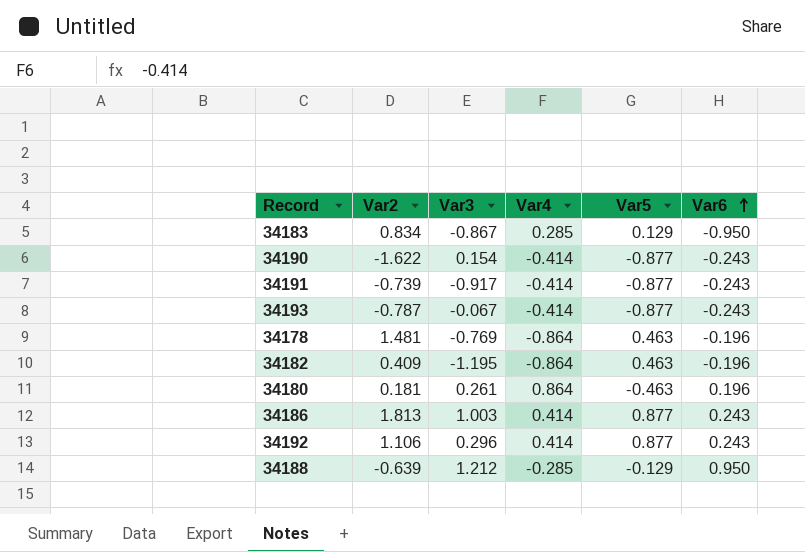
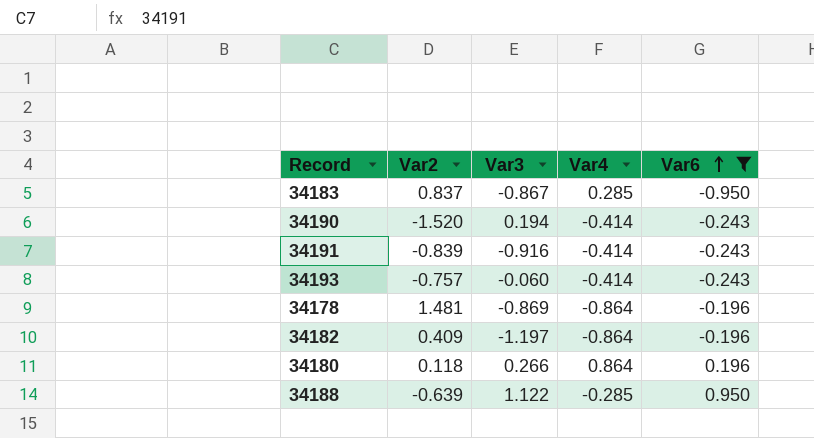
filter: none -> Var6 != 0.243
column Var5 | position: 5 -> none
34183 | Var2: 0.834 -> 0.837
34190 | Var2: -1.622 -> -1.520
34190 | Var3: 0.154 -> 0.194
34191 | Var2: -0.739 -> -0.839
34191 | Var3: -0.917 -> -0.916
34193 | Var2: -0.787 -> -0.757
34193 | Var3: -0.067 -> -0.060
34178 | Var3: -0.769 -> -0.869
34182 | Var3: -1.195 -> -1.197
34180 | Var2: 0.181 -> 0.118
34180 | Var3: 0.261 -> 0.266
34188 | Var3: 1.212 -> 1.122

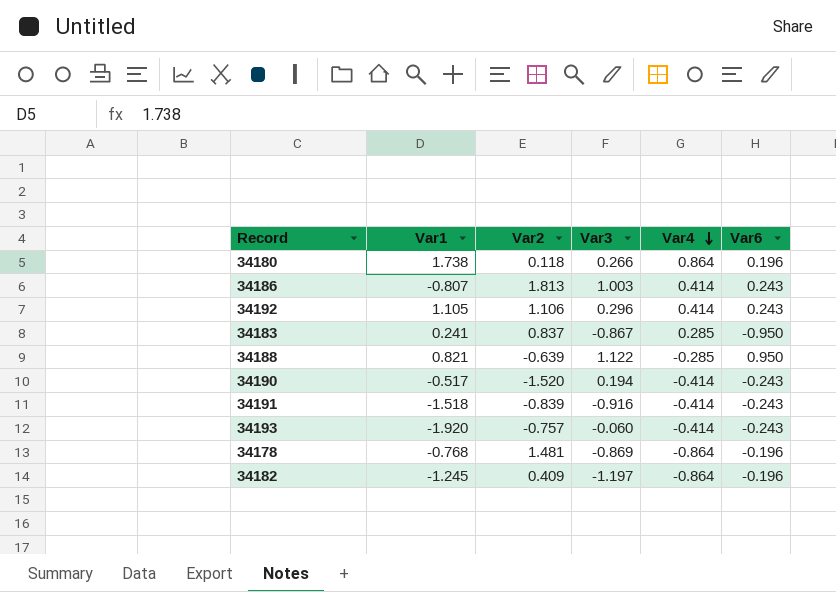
filter: Var6 != 0.243 -> none
row order: Var6 ascending -> Var4 descending
column Var1 | position: none -> 2

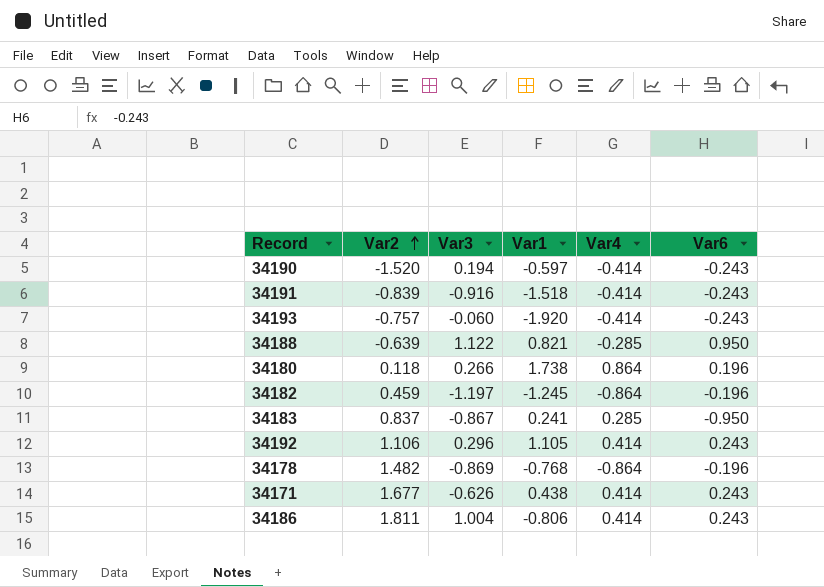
row order: Var4 descending -> Var2 ascending
column Var1 | position: 2 -> 4
34190 | Var1: -0.517 -> -0.597
34182 | Var2: 0.409 -> 0.459
34178 | Var2: 1.481 -> 1.482
row 34171: none -> 1.677 | -0.626 | 0.438 | 0.414 | 0.243
34186 | Var2: 1.813 -> 1.811
34186 | Var3: 1.003 -> 1.004
34186 | Var1: -0.807 -> -0.806

